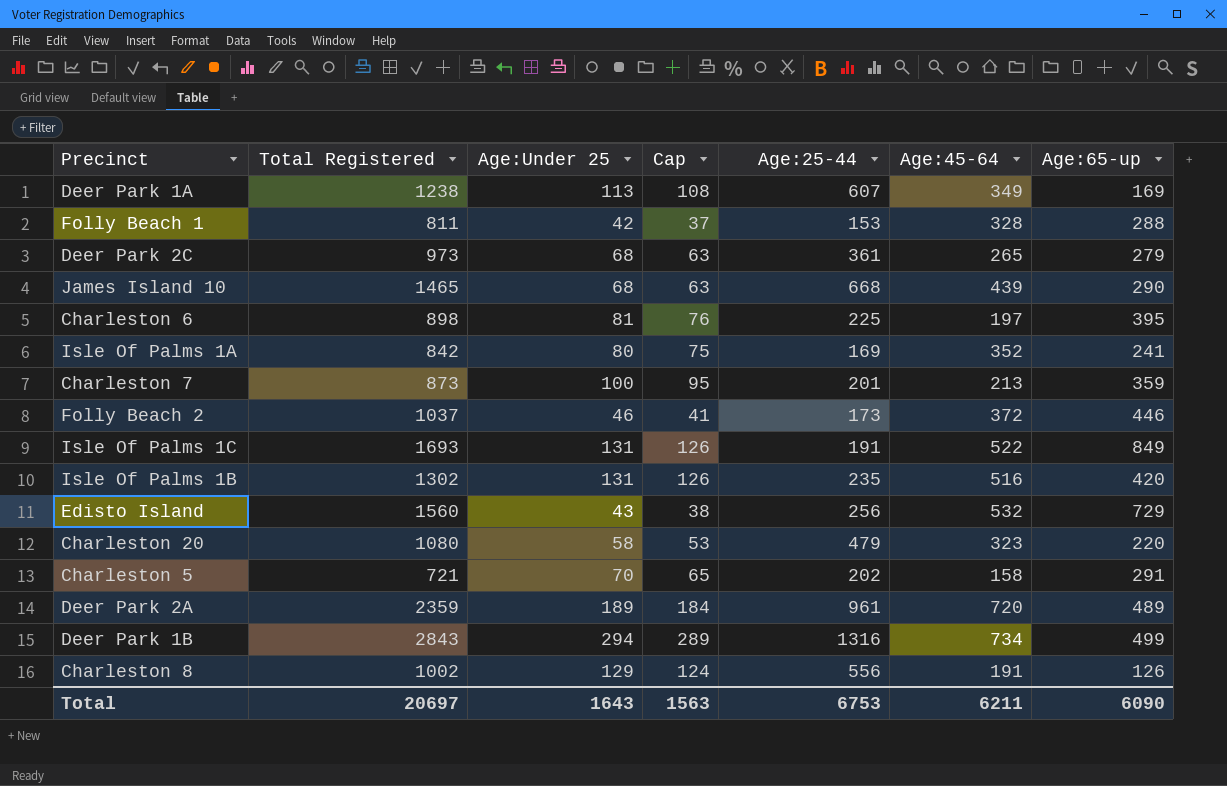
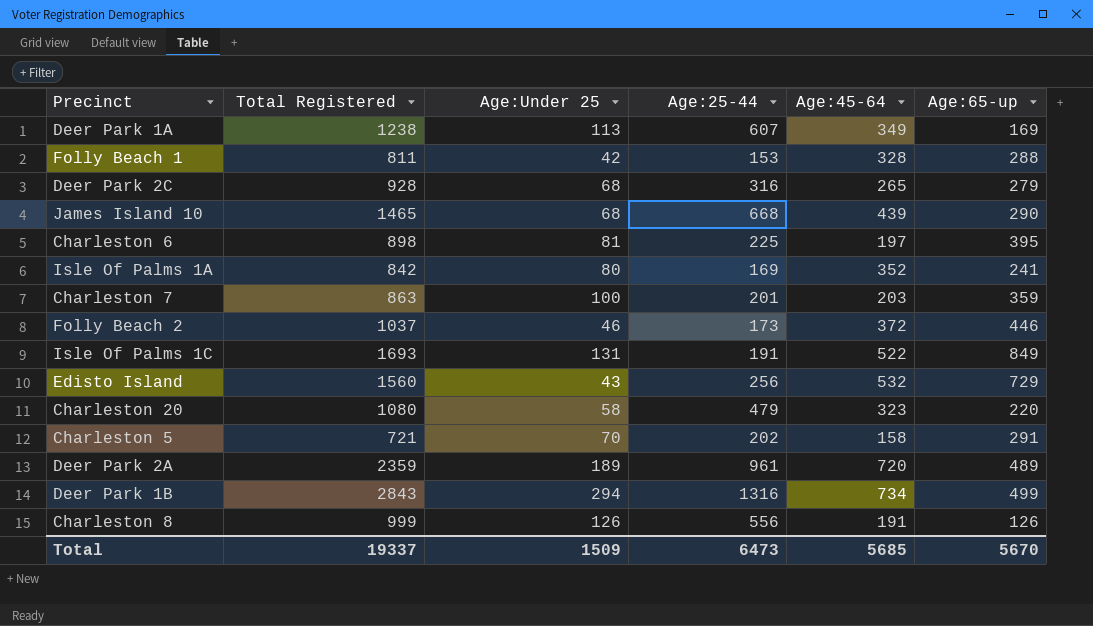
column Cap | formula: [Age:Under 25] - 5 -> none
row Isle Of Palms 1B: 1302 | 131 | 126 | 235 | 516 | 420 -> none
Deer Park 2C | Total Registered: 973 -> 928
Deer Park 2C | Age:25-44: 361 -> 316
Charleston 7 | Total Registered: 873 -> 863
Charleston 7 | Age:45-64: 213 -> 203
Charleston 8 | Total Registered: 1002 -> 999
Charleston 8 | Age:Under 25: 129 -> 126
Total | Total Registered: 20697 -> 19337
Total | Age:Under 25: 1643 -> 1509
Total | Age:25-44: 6753 -> 6473
Total | Age:45-64: 6211 -> 5685
Total | Age:65-up: 6090 -> 5670

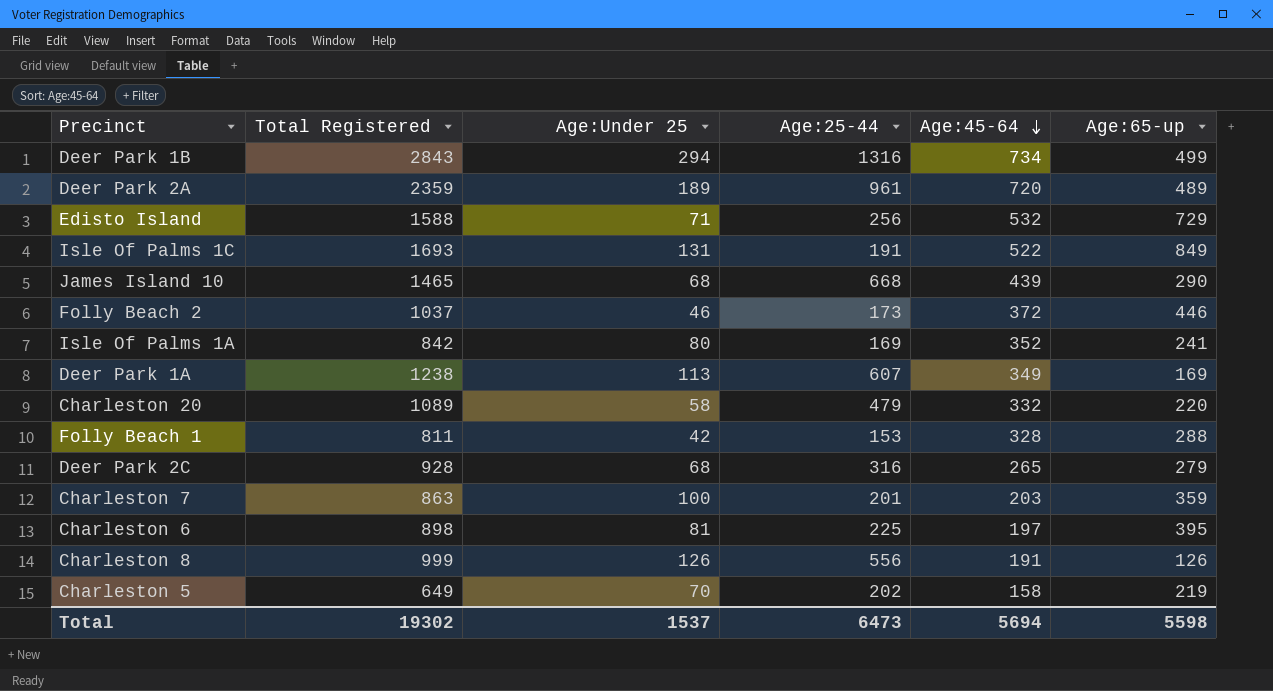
row order: none -> Age:45-64 descending
Edisto Island | Total Registered: 1560 -> 1588
Edisto Island | Age:Under 25: 43 -> 71
Charleston 20 | Total Registered: 1080 -> 1089
Charleston 20 | Age:45-64: 323 -> 332
Charleston 5 | Total Registered: 721 -> 649
Charleston 5 | Age:65-up: 291 -> 219
Total | Total Registered: 19337 -> 19302
Total | Age:Under 25: 1509 -> 1537
Total | Age:45-64: 5685 -> 5694
Total | Age:65-up: 5670 -> 5598

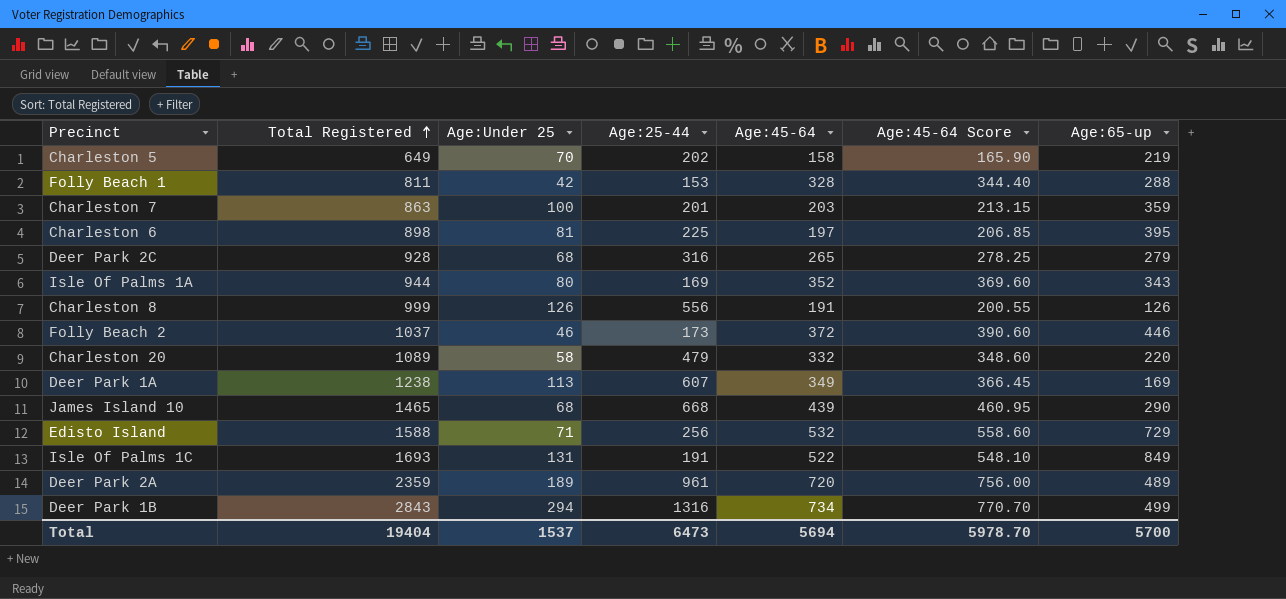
row order: Age:45-64 descending -> Total Registered ascending
column Age:45-64 Score | formula: none -> [Age:45-64] * 1.05
Isle Of Palms 1A | Total Registered: 842 -> 944
Isle Of Palms 1A | Age:65-up: 241 -> 343
Total | Total Registered: 19302 -> 19404
Total | Age:65-up: 5598 -> 5700

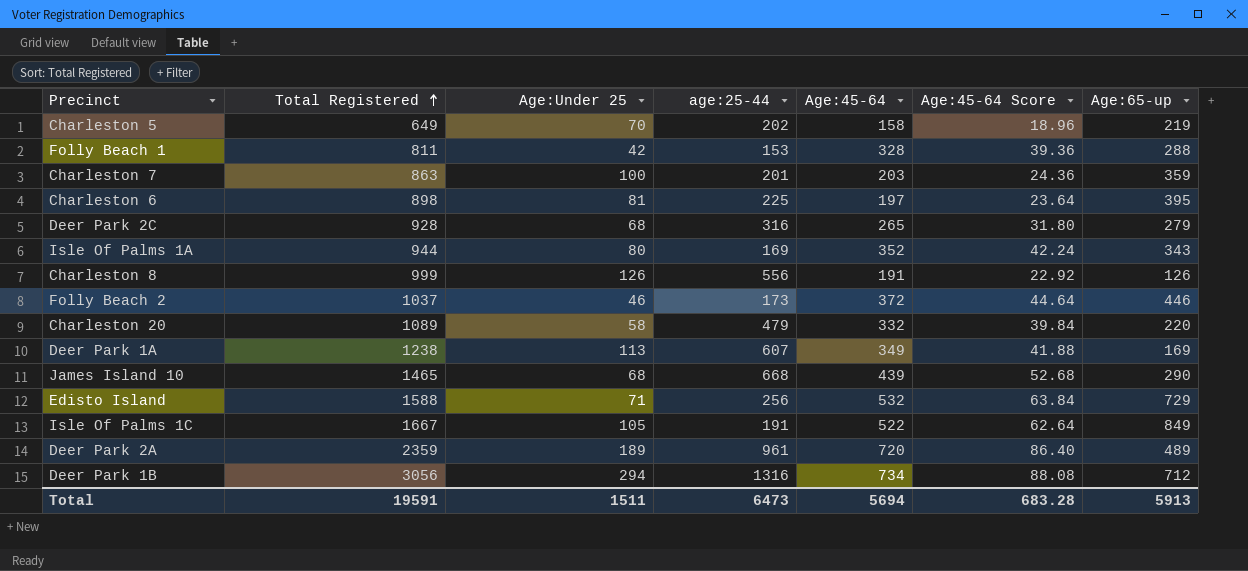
column name: Age:25-44 -> age:25-44
column Age:45-64 Score | formula: [Age:45-64] * 1.05 -> [Age:45-64] * 0.12
Isle Of Palms 1C | Total Registered: 1693 -> 1667
Isle Of Palms 1C | Age:Under 25: 131 -> 105
Deer Park 1B | Total Registered: 2843 -> 3056
Deer Park 1B | Age:65-up: 499 -> 712
Total | Total Registered: 19404 -> 19591
Total | Age:Under 25: 1537 -> 1511
Total | Age:45-64 Score: 5978.70 -> 683.28
Total | Age:65-up: 5700 -> 5913

